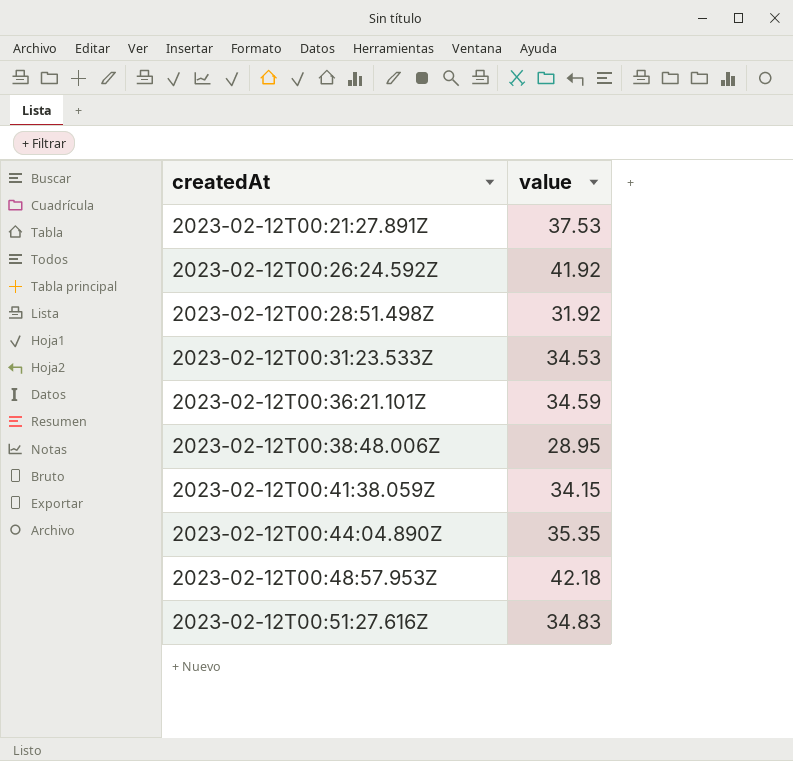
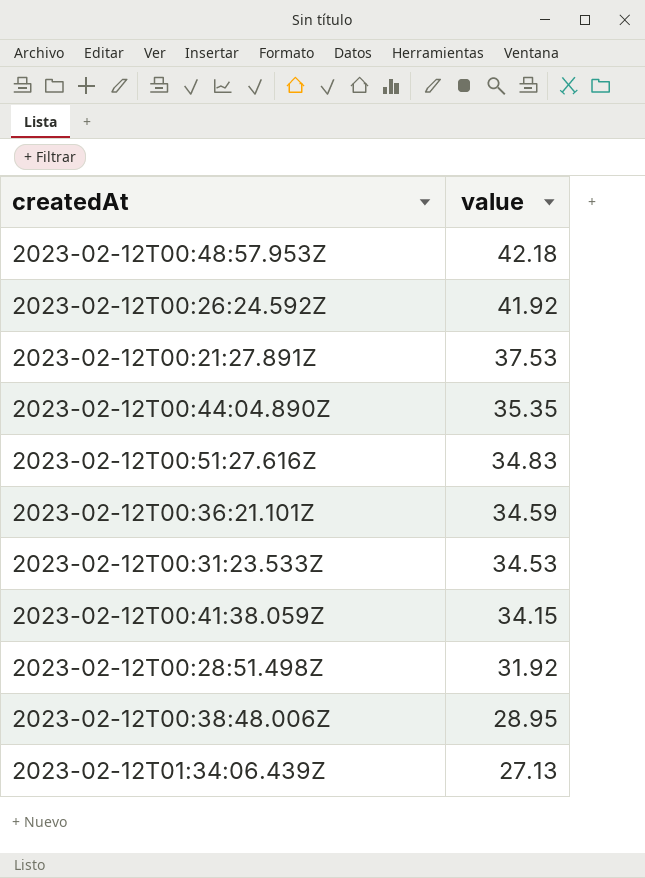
row order: createdAt ascending -> value descending
row 2023-02-12T01:34:06.439Z: none -> 27.13

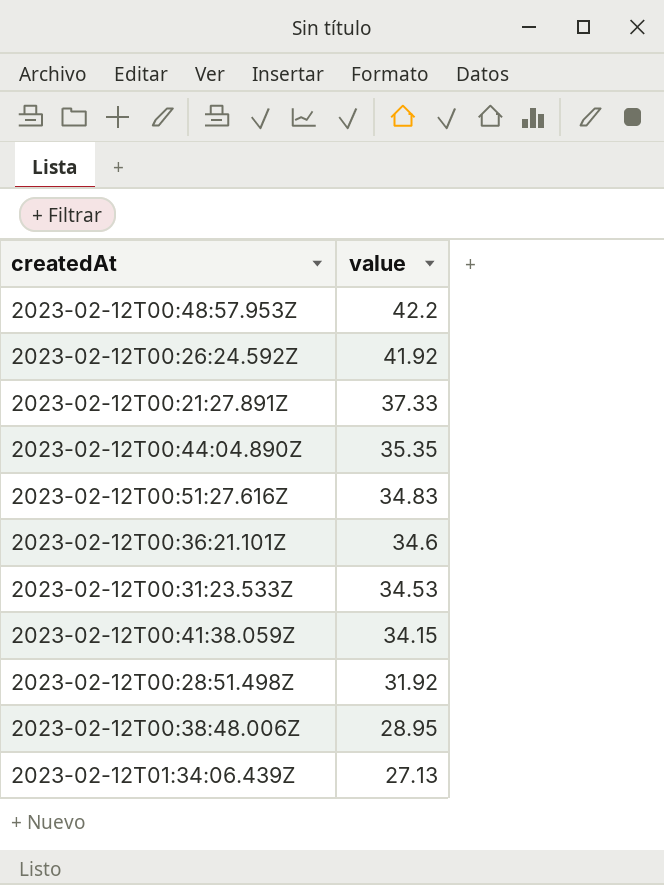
2023-02-12T00:48:57.953Z | value: 42.18 -> 42.2
2023-02-12T00:21:27.891Z | value: 37.53 -> 37.33
2023-02-12T00:36:21.101Z | value: 34.59 -> 34.6

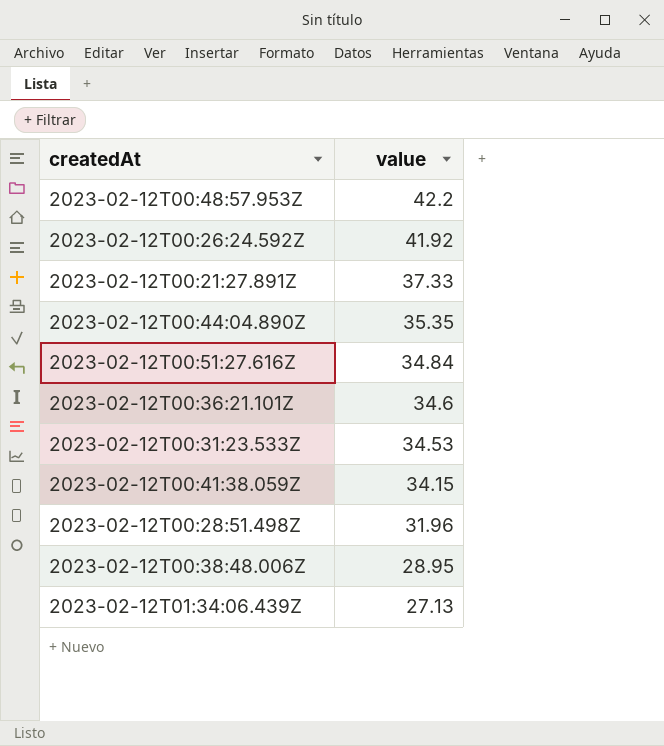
2023-02-12T00:51:27.616Z | value: 34.83 -> 34.84
2023-02-12T00:28:51.498Z | value: 31.92 -> 31.96

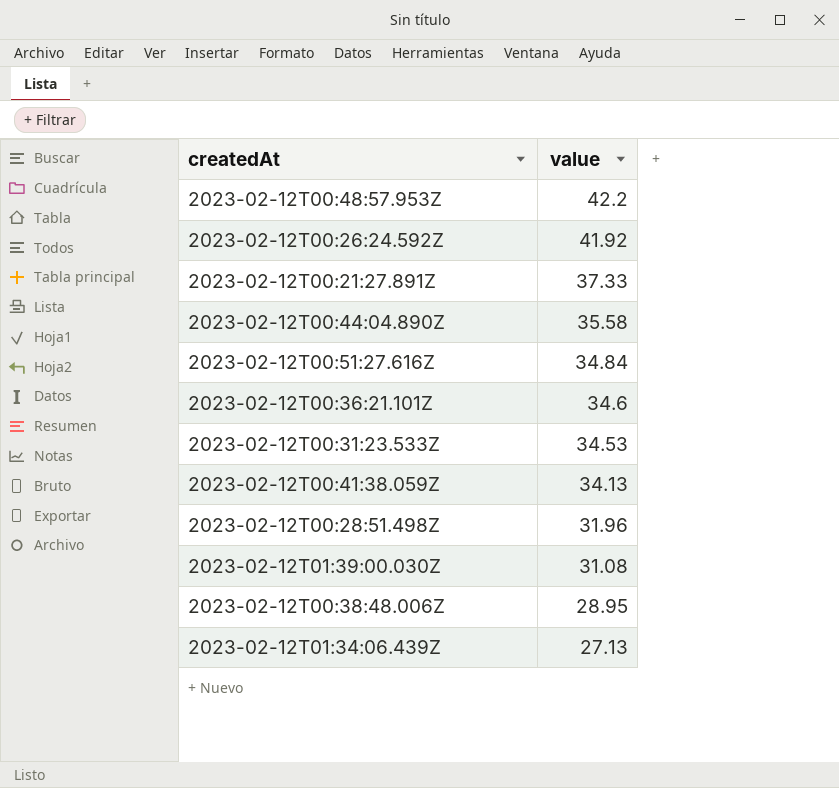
2023-02-12T00:44:04.890Z | value: 35.35 -> 35.58
2023-02-12T00:41:38.059Z | value: 34.15 -> 34.13
row 2023-02-12T01:39:00.030Z: none -> 31.08

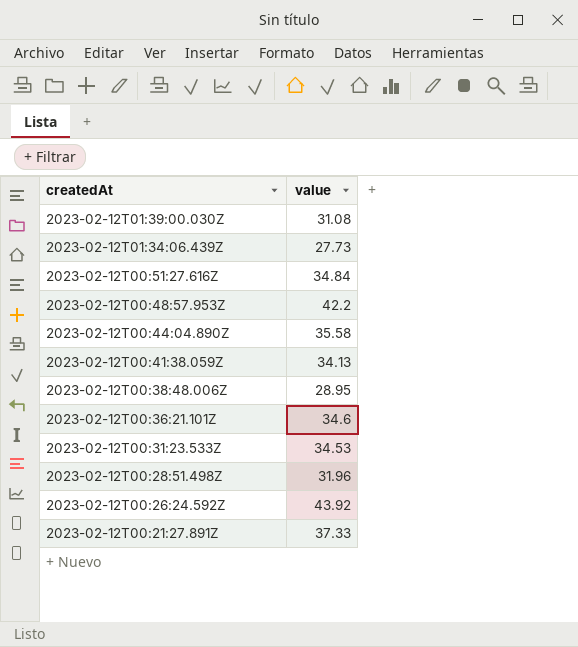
row order: value descending -> createdAt descending
2023-02-12T01:34:06.439Z | value: 27.13 -> 27.73
2023-02-12T00:26:24.592Z | value: 41.92 -> 43.92

